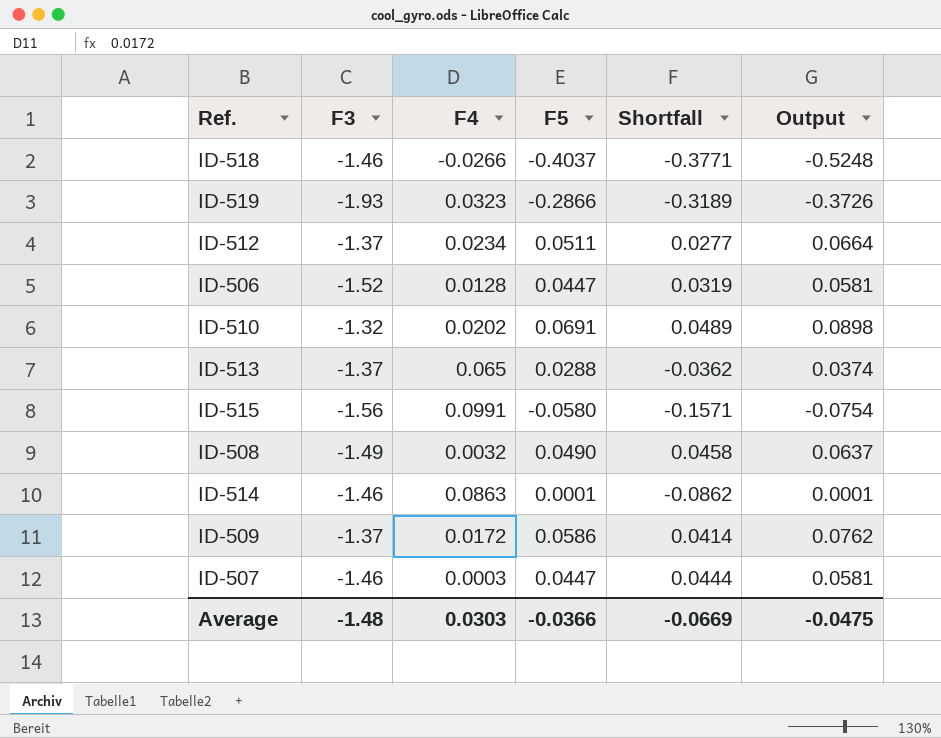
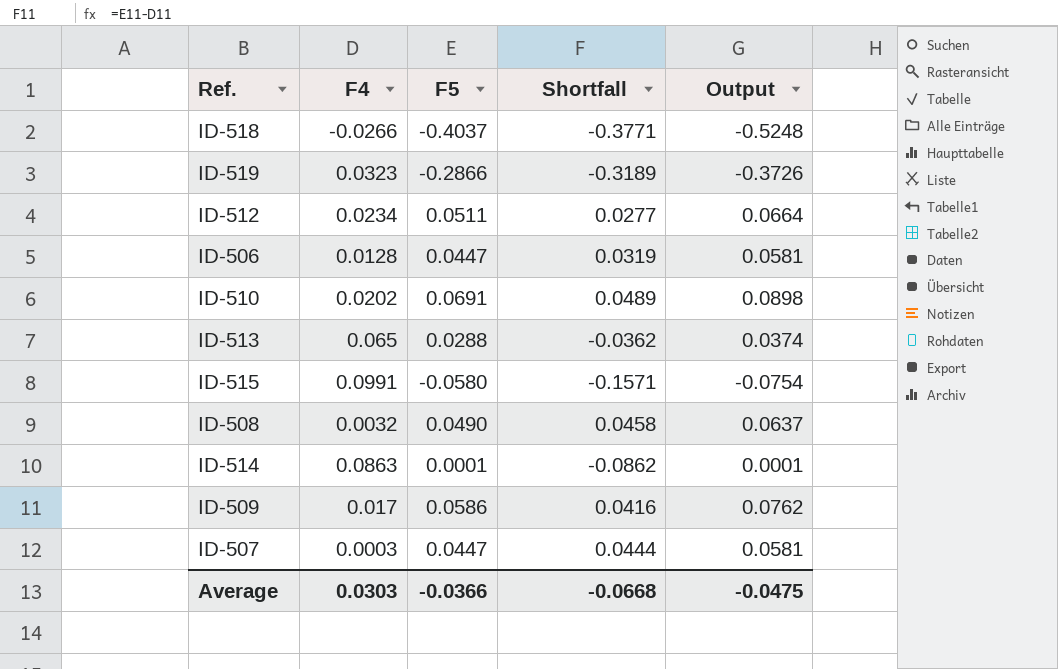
column F3 | position: 2 -> none
ID-509 | F4: 0.0172 -> 0.017
ID-509 | Shortfall: 0.0414 -> 0.0416
Average | Shortfall: -0.0669 -> -0.0668

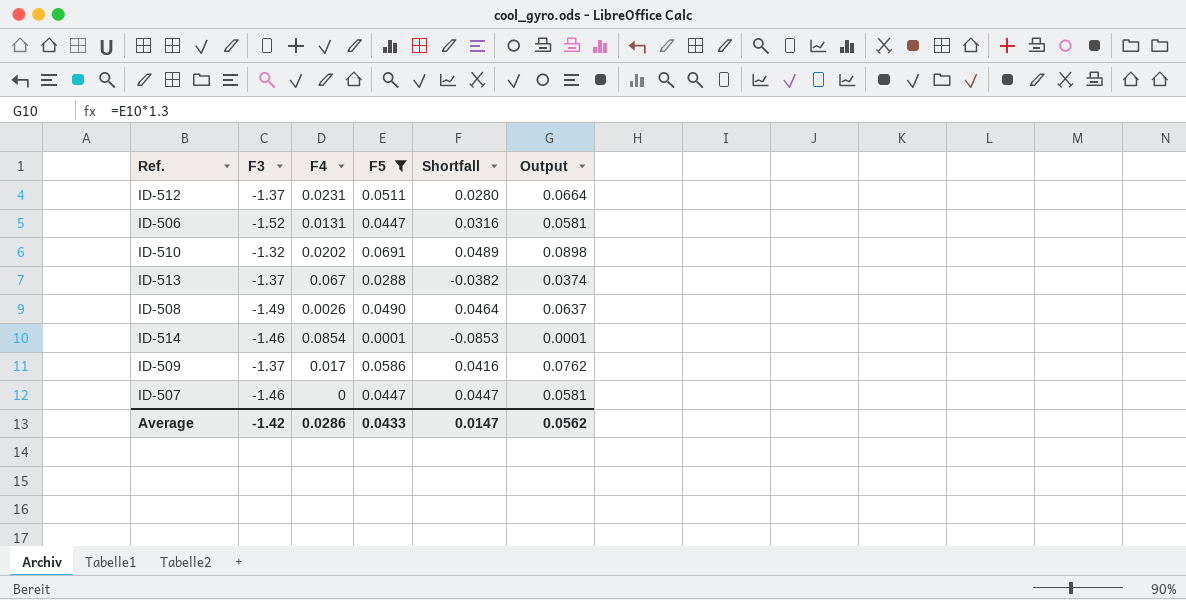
filter: none -> F5 >= 0.0001
column F3 | position: none -> 2
ID-512 | F4: 0.0234 -> 0.0231
ID-512 | Shortfall: 0.0277 -> 0.0280
ID-506 | F4: 0.0128 -> 0.0131
ID-506 | Shortfall: 0.0319 -> 0.0316
ID-513 | F4: 0.065 -> 0.067
ID-513 | Shortfall: -0.0362 -> -0.0382
ID-508 | F4: 0.0032 -> 0.0026
ID-508 | Shortfall: 0.0458 -> 0.0464
ID-514 | F4: 0.0863 -> 0.0854
ID-514 | Shortfall: -0.0862 -> -0.0853
ID-507 | F4: 0.0003 -> 0
ID-507 | Shortfall: 0.0444 -> 0.0447
Average | F4: 0.0303 -> 0.0286
Average | F5: -0.0366 -> 0.0433
Average | Shortfall: -0.0668 -> 0.0147
Average | Output: -0.0475 -> 0.0562

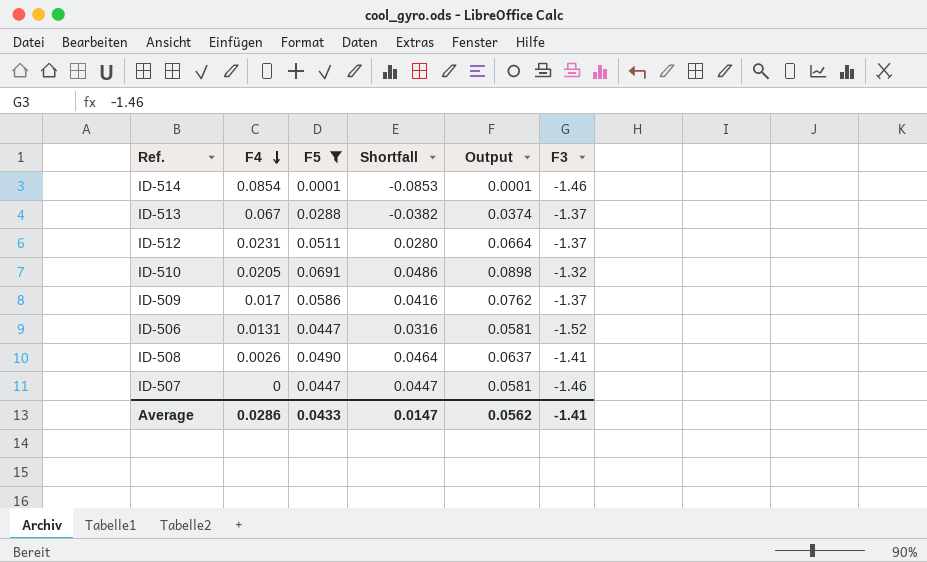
row order: none -> F4 descending
column F3 | position: 2 -> 6
ID-510 | F4: 0.0202 -> 0.0205
ID-510 | Shortfall: 0.0489 -> 0.0486
ID-508 | F3: -1.49 -> -1.41
Average | F3: -1.42 -> -1.41

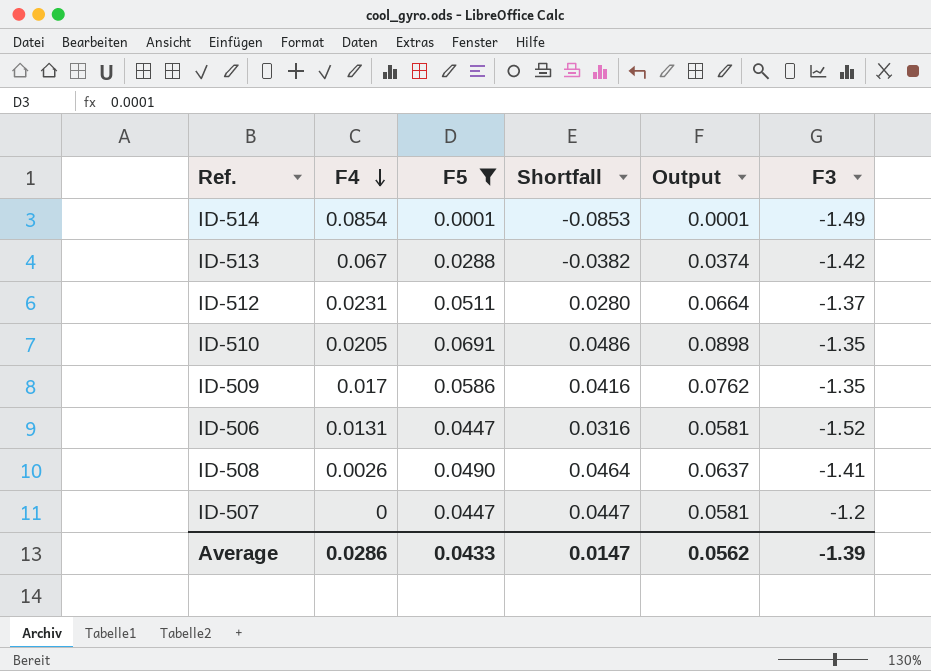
ID-514 | F3: -1.46 -> -1.49
ID-513 | F3: -1.37 -> -1.42
ID-510 | F3: -1.32 -> -1.35
ID-509 | F3: -1.37 -> -1.35
ID-507 | F3: -1.46 -> -1.2
Average | F3: -1.41 -> -1.39

